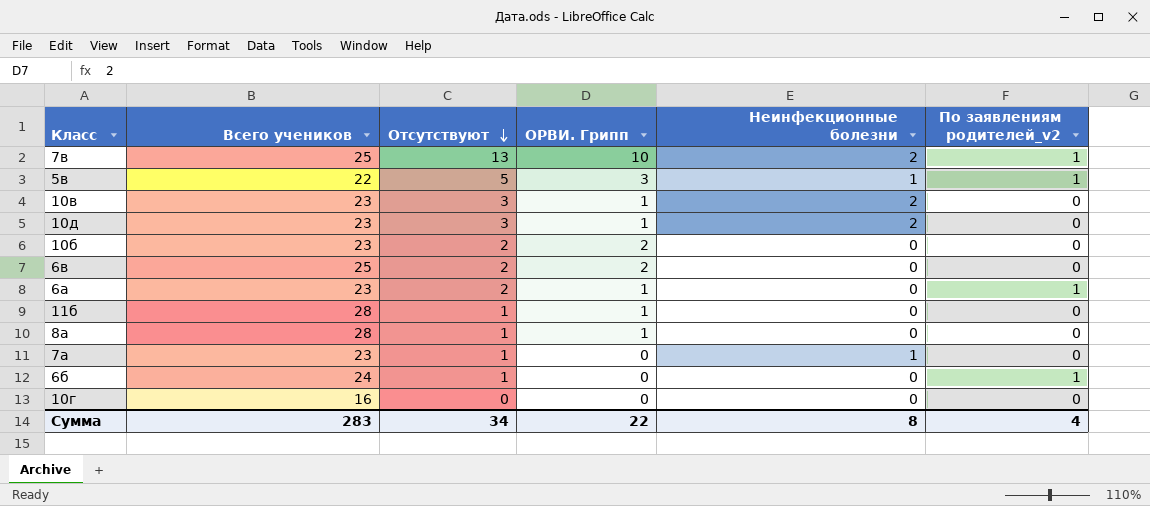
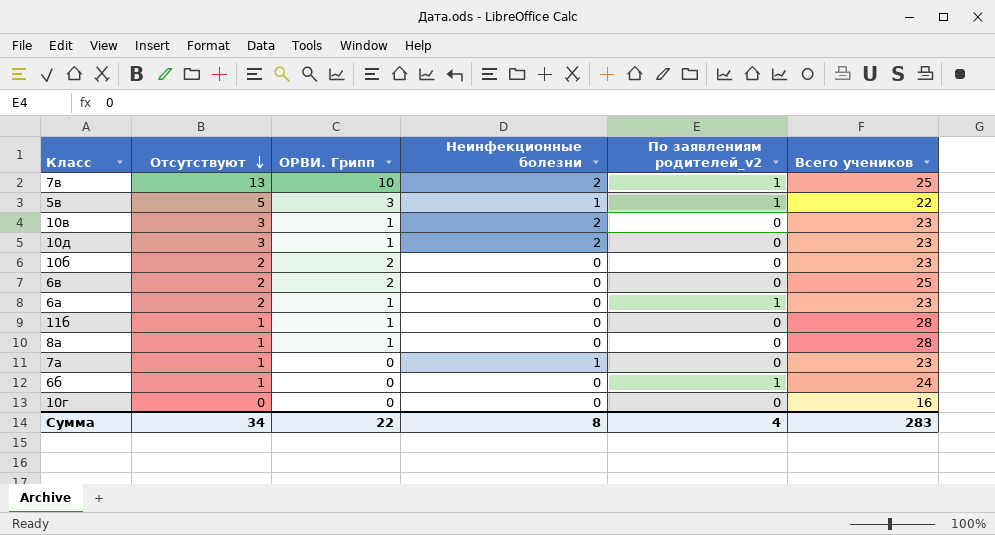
column Всего учеников | position: 2 -> 6

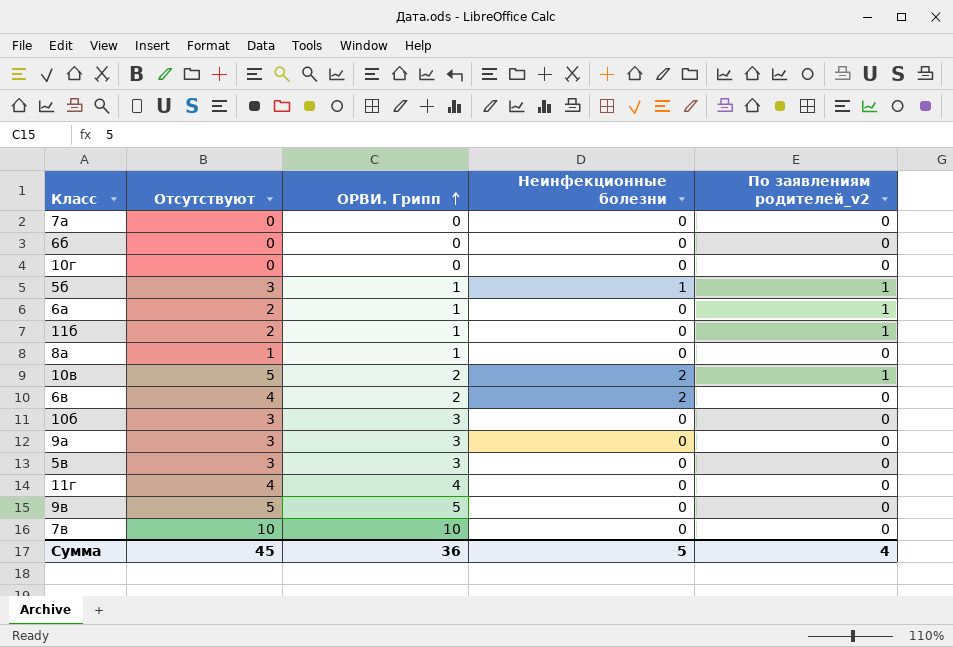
row order: Отсутствуют descending -> ОРВИ. Грипп ascending
column Всего учеников | position: 6 -> none
row 10д: 3 | 1 | 2 | 0 | 23 -> none
7а | Отсутствуют: 1 -> 0
7а | Неинфекционные болезни: 1 -> 0
6б | Отсутствуют: 1 -> 0
6б | По заявлениям родителей_v2: 1 -> 0
row 5б: none -> 3 | 1 | 1 | 1
11б | Отсутствуют: 1 -> 2
11б | По заявлениям родителей_v2: 0 -> 1
10в | Отсутствуют: 3 -> 5
10в | ОРВИ. Грипп: 1 -> 2
10в | По заявлениям родителей_v2: 0 -> 1
6в | Отсутствуют: 2 -> 4
6в | Неинфекционные болезни: 0 -> 2
10б | Отсутствуют: 2 -> 3
10б | ОРВИ. Грипп: 2 -> 3
row 9а: none -> 3 | 3 | 0 | 0
5в | Отсутствуют: 5 -> 3
5в | Неинфекционные болезни: 1 -> 0
5в | По заявлениям родителей_v2: 1 -> 0
row 11г: none -> 4 | 4 | 0 | 0
row 9в: none -> 5 | 5 | 0 | 0
7в | Отсутствуют: 13 -> 10
7в | Неинфекционные болезни: 2 -> 0
7в | По заявлениям родителей_v2: 1 -> 0
Сумма | Отсутствуют: 34 -> 45
Сумма | ОРВИ. Грипп: 22 -> 36
Сумма | Неинфекционные болезни: 8 -> 5

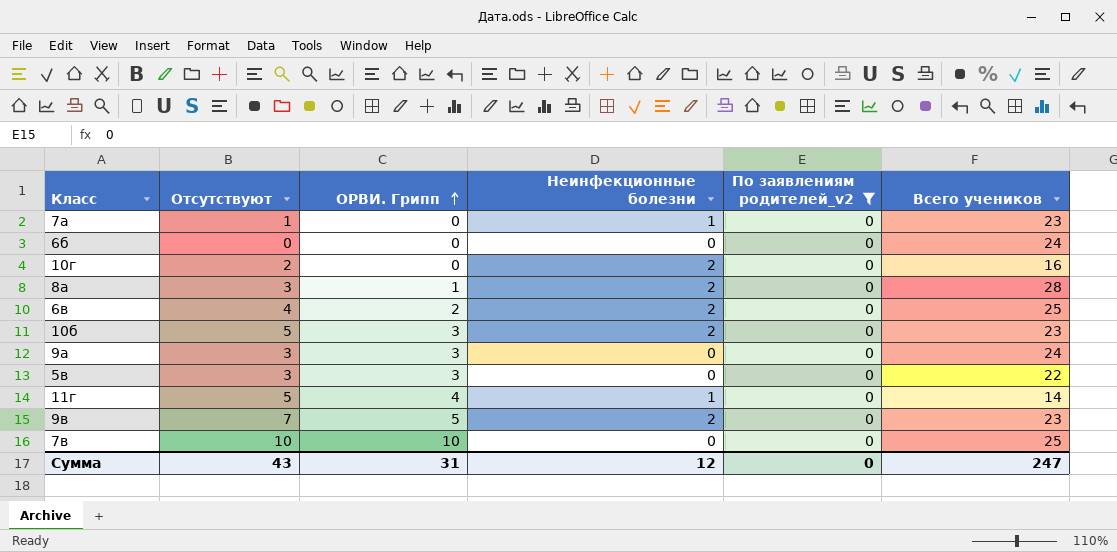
filter: none -> По заявлениям родителей_v2 = 0
column Всего учеников | position: none -> 6
7а | Отсутствуют: 0 -> 1
7а | Неинфекционные болезни: 0 -> 1
10г | Отсутствуют: 0 -> 2
10г | Неинфекционные болезни: 0 -> 2
8а | Отсутствуют: 1 -> 3
8а | Неинфекционные болезни: 0 -> 2
10б | Отсутствуют: 3 -> 5
10б | Неинфекционные болезни: 0 -> 2
11г | Отсутствуют: 4 -> 5
11г | Неинфекционные болезни: 0 -> 1
9в | Отсутствуют: 5 -> 7
9в | Неинфекционные болезни: 0 -> 2
Сумма | Отсутствуют: 45 -> 43
Сумма | ОРВИ. Грипп: 36 -> 31
Сумма | Неинфекционные болезни: 5 -> 12
Сумма | По заявлениям родителей_v2: 4 -> 0

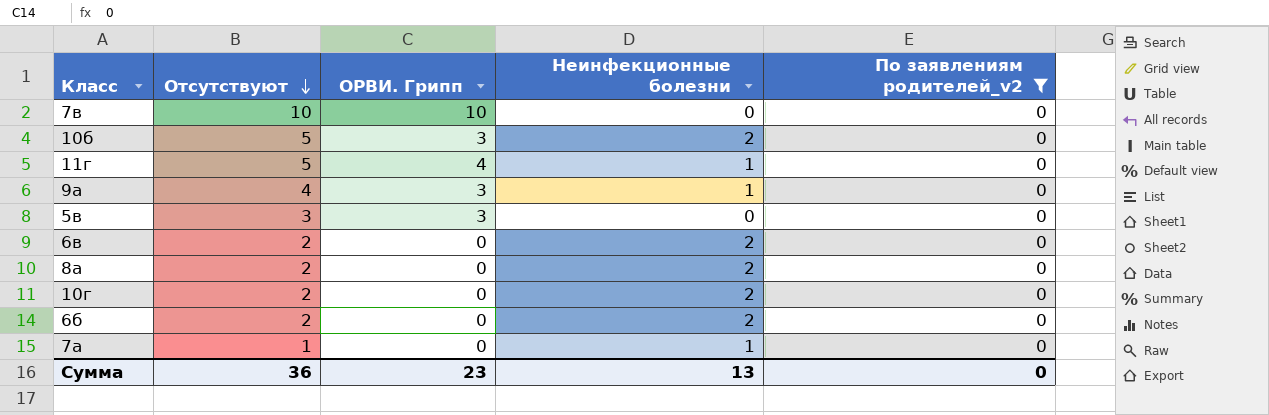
row order: ОРВИ. Грипп ascending -> Отсутствуют descending
column Всего учеников | position: 6 -> none
row 9в: 7 | 5 | 2 | 0 | 23 -> none
9а | Отсутствуют: 3 -> 4
9а | Неинфекционные болезни: 0 -> 1
6в | Отсутствуют: 4 -> 2
6в | ОРВИ. Грипп: 2 -> 0
8а | Отсутствуют: 3 -> 2
8а | ОРВИ. Грипп: 1 -> 0
6б | Отсутствуют: 0 -> 2
6б | Неинфекционные болезни: 0 -> 2
Сумма | Отсутствуют: 43 -> 36
Сумма | ОРВИ. Грипп: 31 -> 23
Сумма | Неинфекционные болезни: 12 -> 13

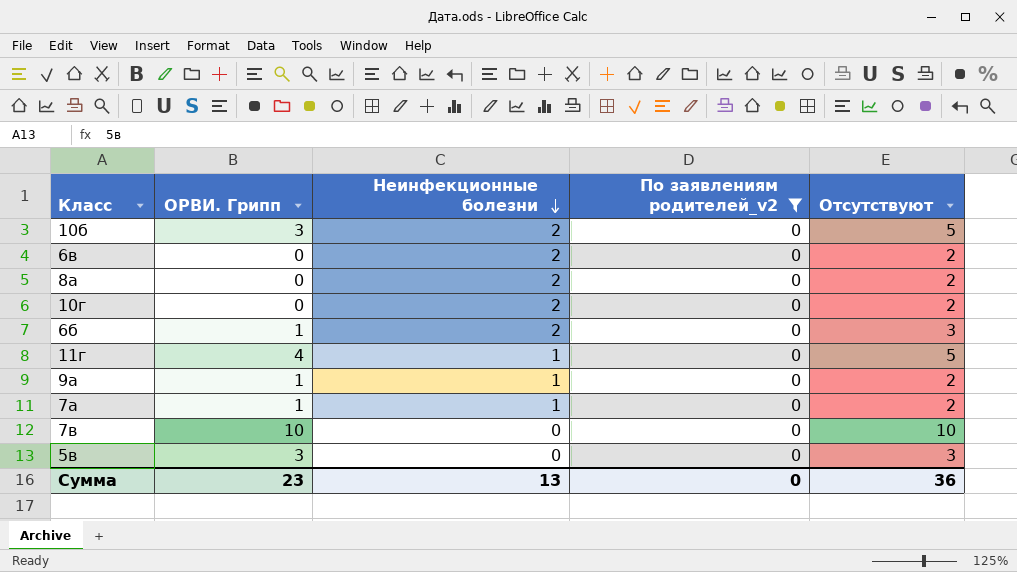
row order: Отсутствуют descending -> Неинфекционные болезни descending
column Отсутствуют | position: 2 -> 5
6б | ОРВИ. Грипп: 0 -> 1
6б | Отсутствуют: 2 -> 3
9а | ОРВИ. Грипп: 3 -> 1
9а | Отсутствуют: 4 -> 2
7а | ОРВИ. Грипп: 0 -> 1
7а | Отсутствуют: 1 -> 2

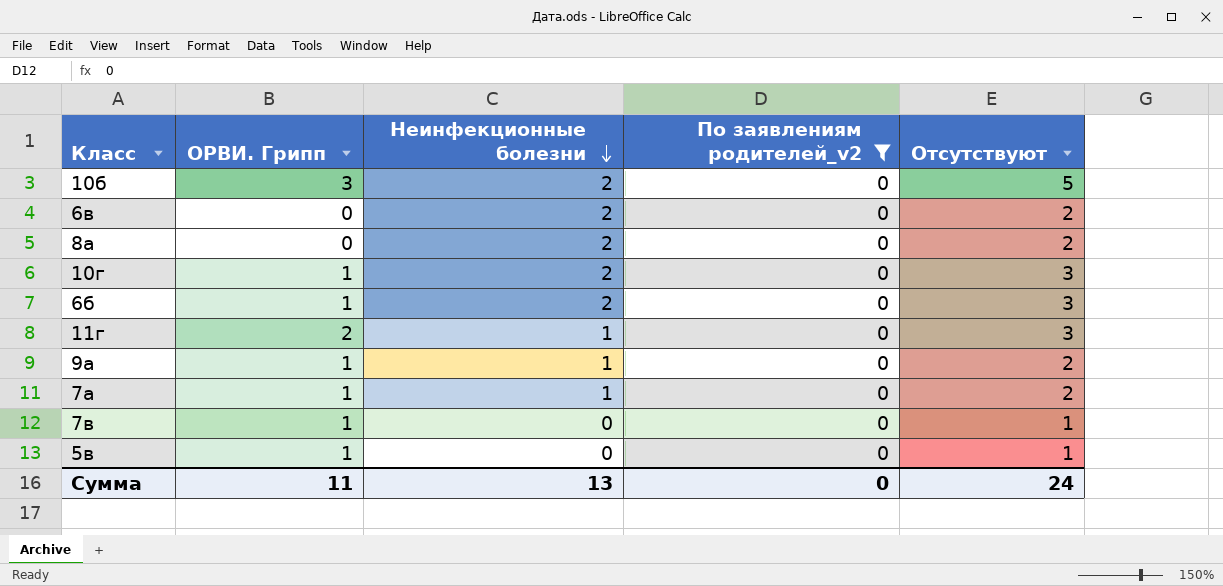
10г | ОРВИ. Грипп: 0 -> 1
10г | Отсутствуют: 2 -> 3
11г | ОРВИ. Грипп: 4 -> 2
11г | Отсутствуют: 5 -> 3
7в | ОРВИ. Грипп: 10 -> 1
7в | Отсутствуют: 10 -> 1
5в | ОРВИ. Грипп: 3 -> 1
5в | Отсутствуют: 3 -> 1
Сумма | ОРВИ. Грипп: 23 -> 11
Сумма | Отсутствуют: 36 -> 24

